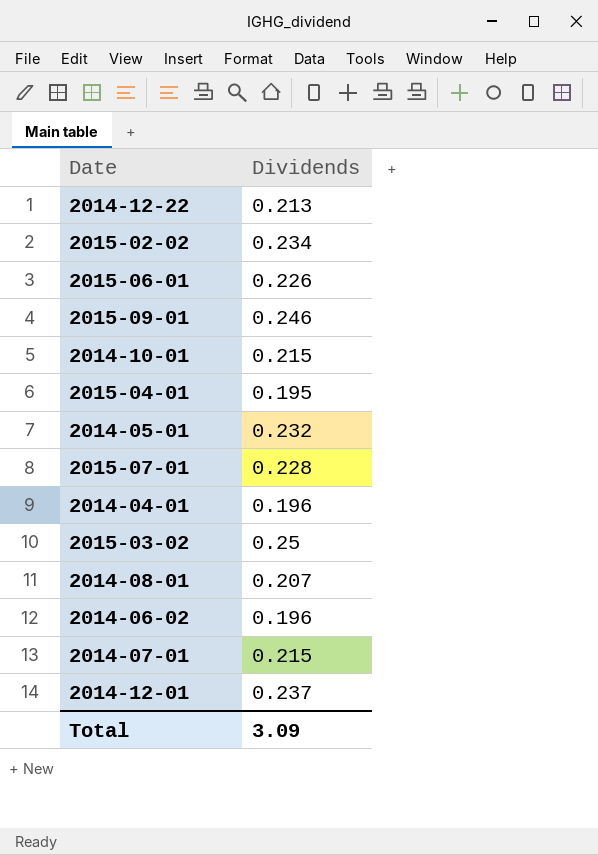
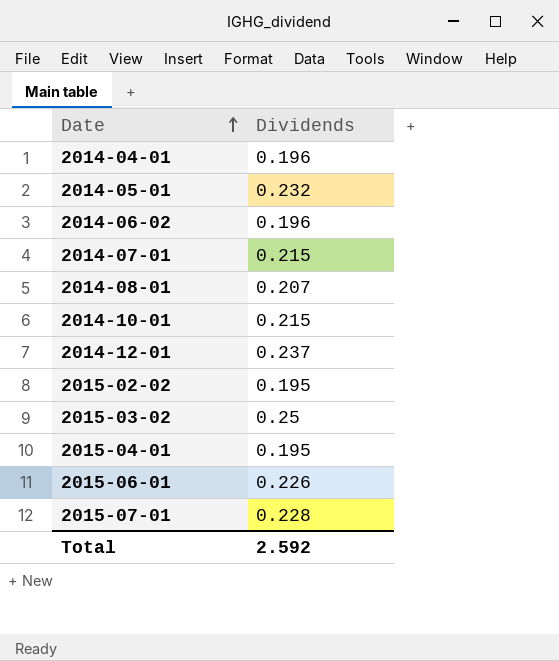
row order: none -> Date ascending
row 2014-12-22: 0.213 -> none
row 2015-09-01: 0.246 -> none
2015-02-02 | Dividends: 0.234 -> 0.195
Total | Dividends: 3.09 -> 2.592

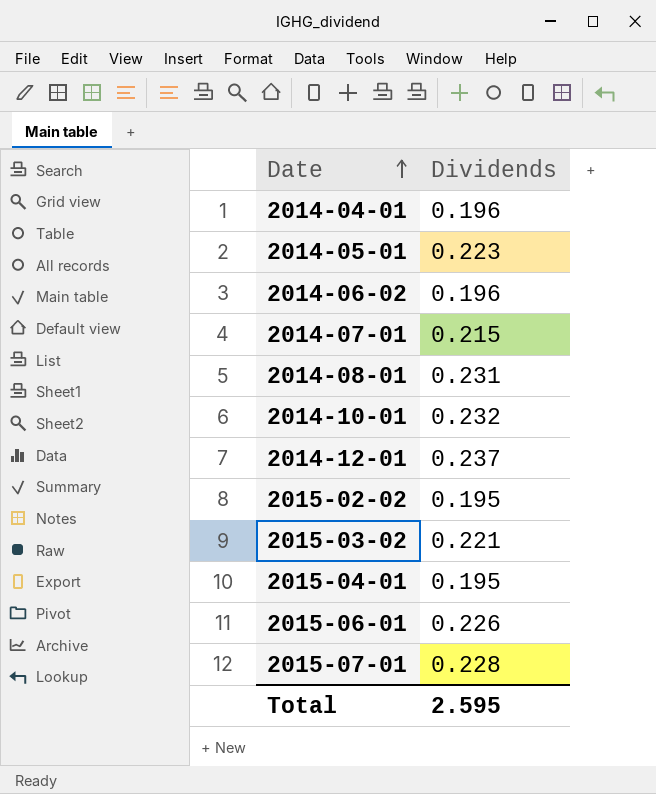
2014-05-01 | Dividends: 0.232 -> 0.223
2014-08-01 | Dividends: 0.207 -> 0.231
2014-10-01 | Dividends: 0.215 -> 0.232
2015-03-02 | Dividends: 0.25 -> 0.221
Total | Dividends: 2.592 -> 2.595

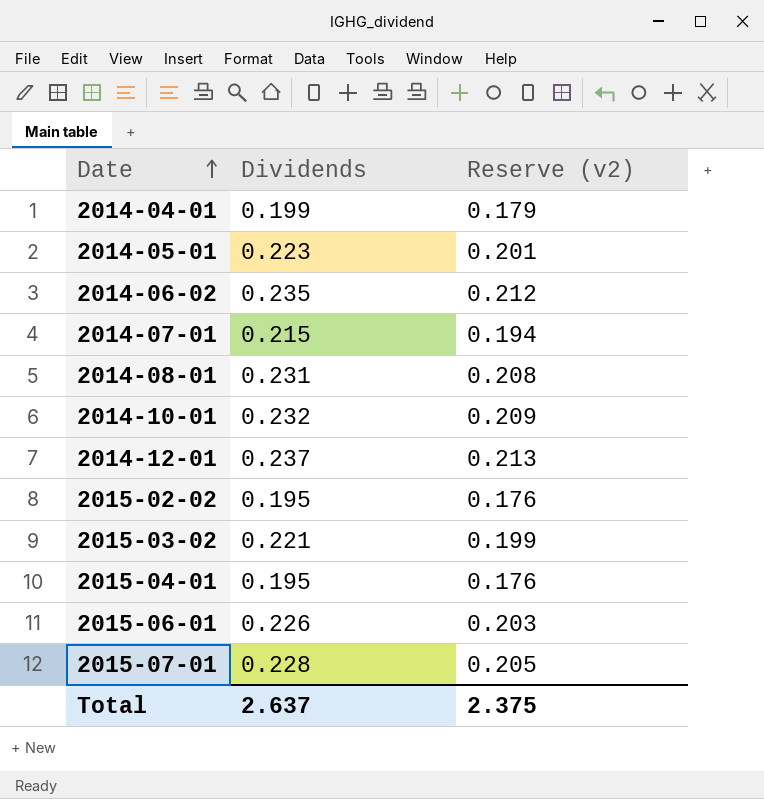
column Reserve (v2) | formula: none -> [Dividends] * 0.9
2014-04-01 | Dividends: 0.196 -> 0.199
2014-06-02 | Dividends: 0.196 -> 0.235
Total | Dividends: 2.595 -> 2.637

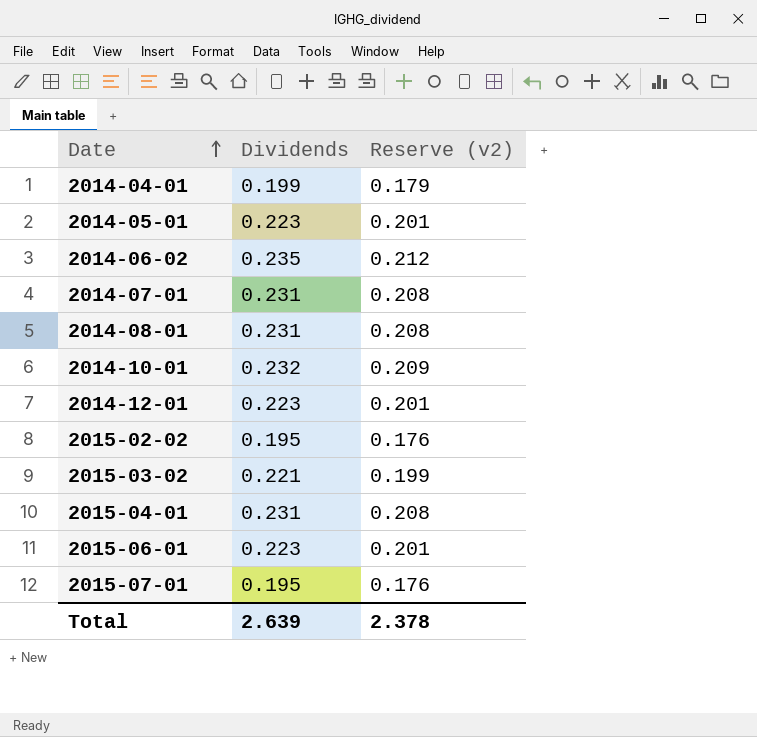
2014-07-01 | Dividends: 0.215 -> 0.231
2014-07-01 | Reserve (v2): 0.194 -> 0.208
2014-12-01 | Dividends: 0.237 -> 0.223
2014-12-01 | Reserve (v2): 0.213 -> 0.201
2015-04-01 | Dividends: 0.195 -> 0.231
2015-04-01 | Reserve (v2): 0.176 -> 0.208
2015-06-01 | Dividends: 0.226 -> 0.223
2015-06-01 | Reserve (v2): 0.203 -> 0.201
2015-07-01 | Dividends: 0.228 -> 0.195
2015-07-01 | Reserve (v2): 0.205 -> 0.176
Total | Dividends: 2.637 -> 2.639
Total | Reserve (v2): 2.375 -> 2.378

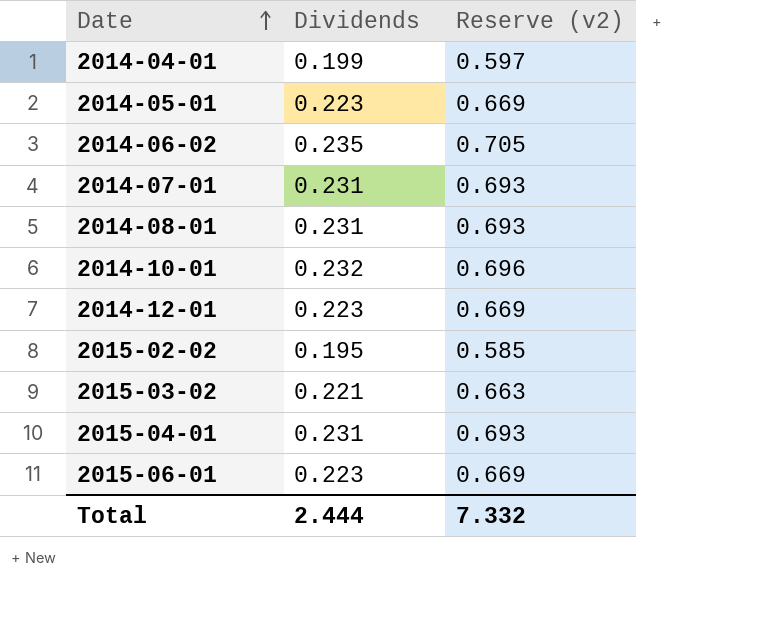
column Reserve (v2) | formula: [Dividends] * 0.9 -> [Dividends] * 3
row 2015-07-01: 0.195 | 0.176 -> none
Total | Dividends: 2.639 -> 2.444
Total | Reserve (v2): 2.378 -> 7.332

